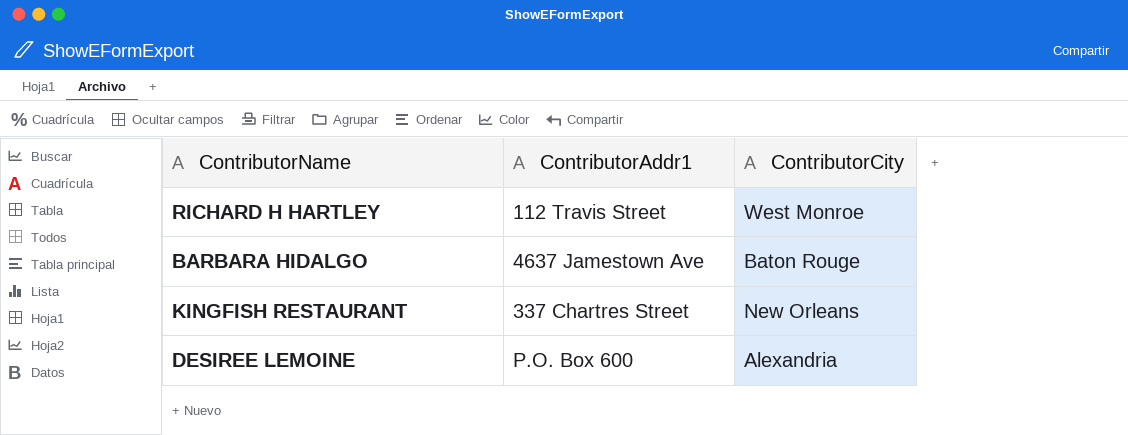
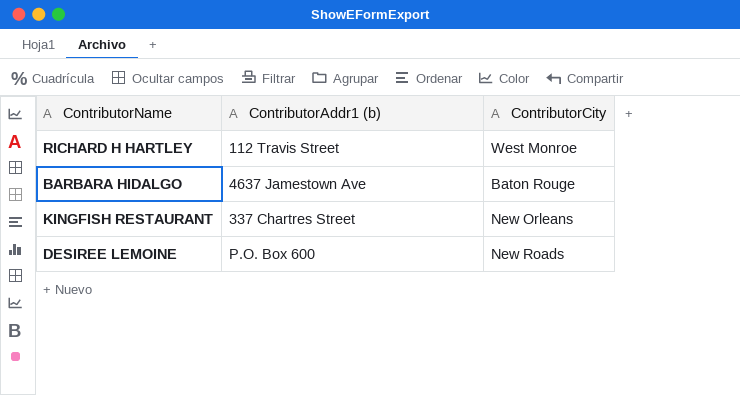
column name: ContributorAddr1 -> ContributorAddr1 (b)
DESIREE LEMOINE | ContributorCity: Alexandria -> New Roads

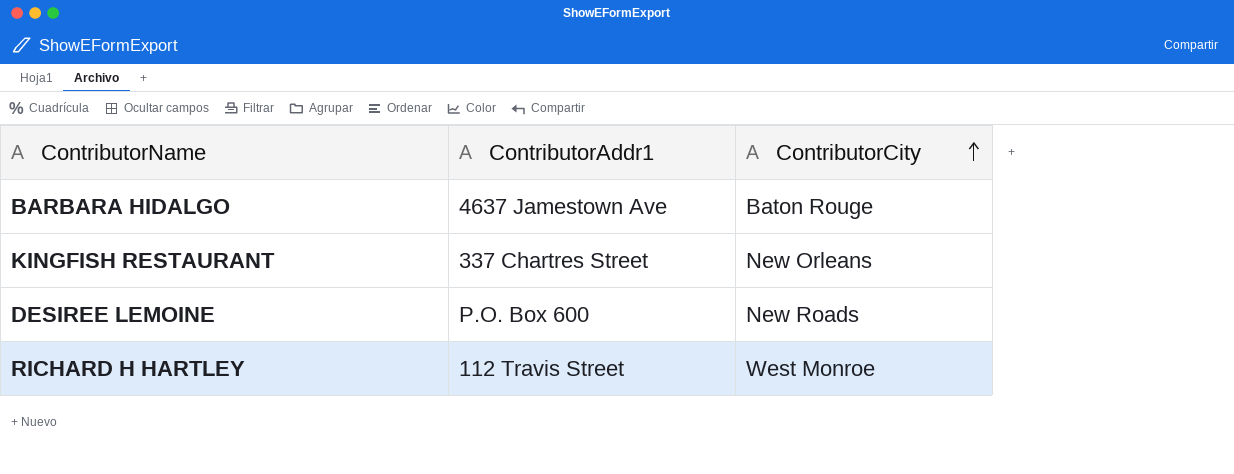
row order: none -> ContributorCity ascending
column name: ContributorAddr1 (b) -> ContributorAddr1

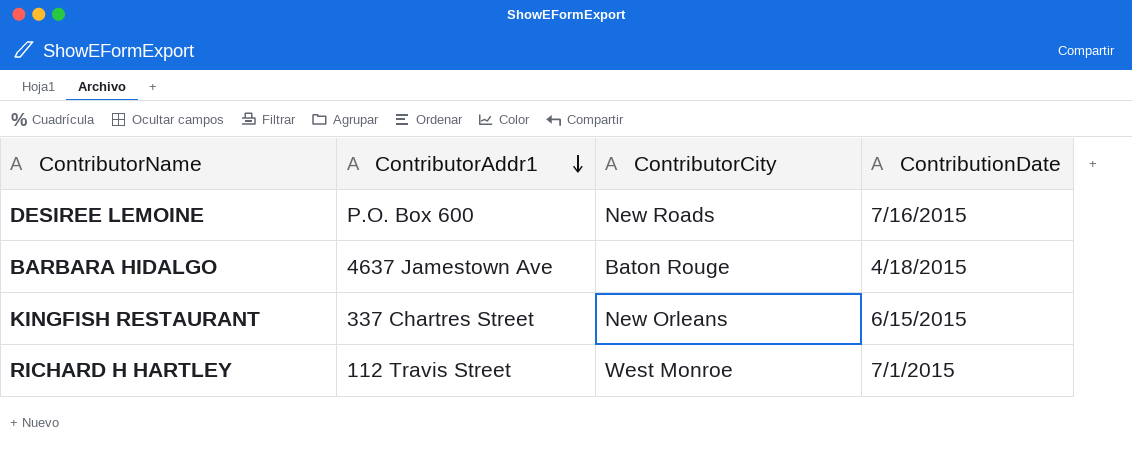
row order: ContributorCity ascending -> ContributorAddr1 descending
column ContributionDate | position: none -> 4

